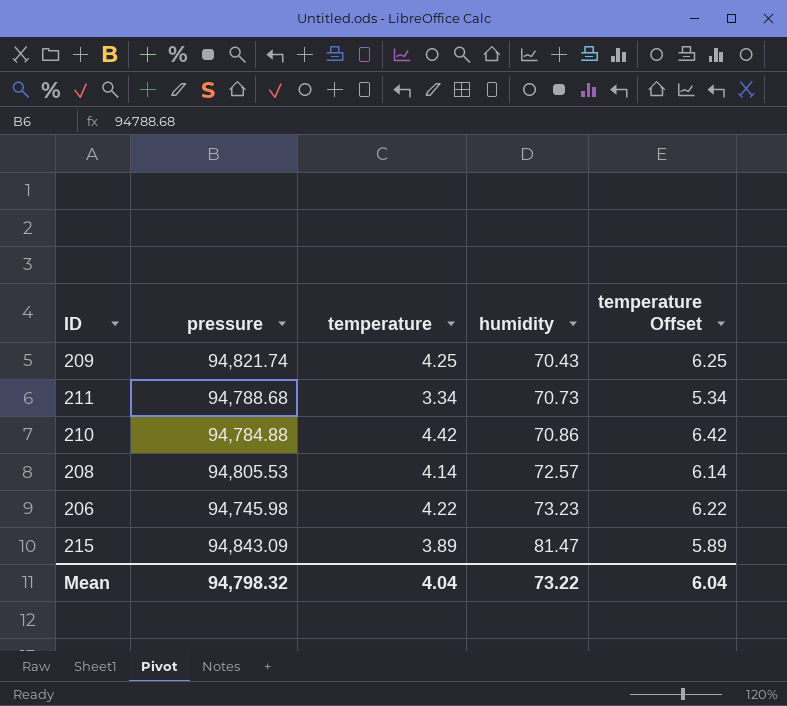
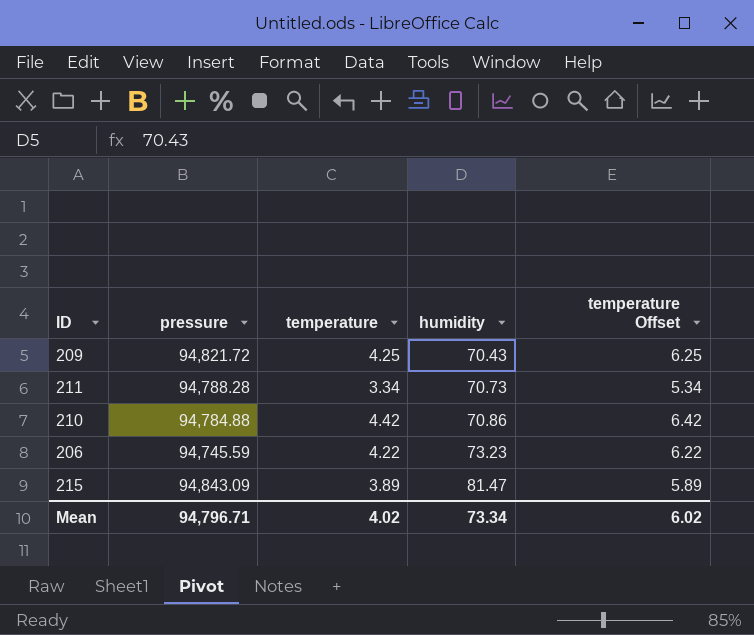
row 208: 94,805.53 | 4.14 | 72.57 | 6.14 -> none
209 | pressure: 94,821.74 -> 94,821.72
211 | pressure: 94,788.68 -> 94,788.28
206 | pressure: 94,745.98 -> 94,745.59
Mean | pressure: 94,798.32 -> 94,796.71
Mean | temperature: 4.04 -> 4.02
Mean | humidity: 73.22 -> 73.34
Mean | temperature Offset: 6.04 -> 6.02

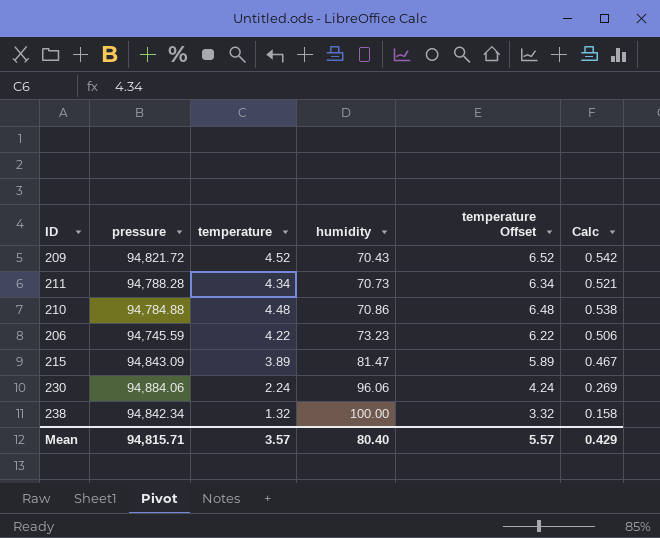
column Calc | formula: none -> [temperature] * 0.12
209 | temperature: 4.25 -> 4.52
209 | temperature Offset: 6.25 -> 6.52
211 | temperature: 3.34 -> 4.34
211 | temperature Offset: 5.34 -> 6.34
210 | temperature: 4.42 -> 4.48
210 | temperature Offset: 6.42 -> 6.48
row 230: none -> 94,884.06 | 2.24 | 96.06 | 4.24 | 0.269
row 238: none -> 94,842.34 | 1.32 | 100.00 | 3.32 | 0.158
Mean | pressure: 94,796.71 -> 94,815.71
Mean | temperature: 4.02 -> 3.57
Mean | humidity: 73.34 -> 80.40
Mean | temperature Offset: 6.02 -> 5.57

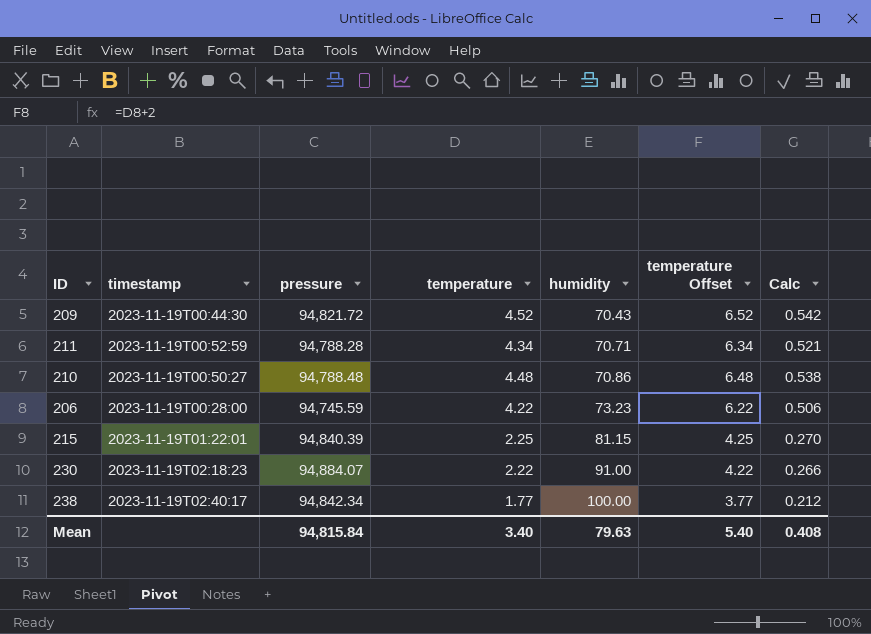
column timestamp | position: none -> 2
211 | humidity: 70.73 -> 70.71
210 | pressure: 94,784.88 -> 94,788.48
215 | pressure: 94,843.09 -> 94,840.39
215 | temperature: 3.89 -> 2.25
215 | humidity: 81.47 -> 81.15
215 | temperature Offset: 5.89 -> 4.25
215 | Calc: 0.467 -> 0.270
230 | pressure: 94,884.06 -> 94,884.07
230 | temperature: 2.24 -> 2.22
230 | humidity: 96.06 -> 91.00
230 | temperature Offset: 4.24 -> 4.22
230 | Calc: 0.269 -> 0.266
238 | temperature: 1.32 -> 1.77
238 | temperature Offset: 3.32 -> 3.77
238 | Calc: 0.158 -> 0.212
Mean | pressure: 94,815.71 -> 94,815.84
Mean | temperature: 3.57 -> 3.40
Mean | humidity: 80.40 -> 79.63
Mean | temperature Offset: 5.57 -> 5.40
Mean | Calc: 0.429 -> 0.408

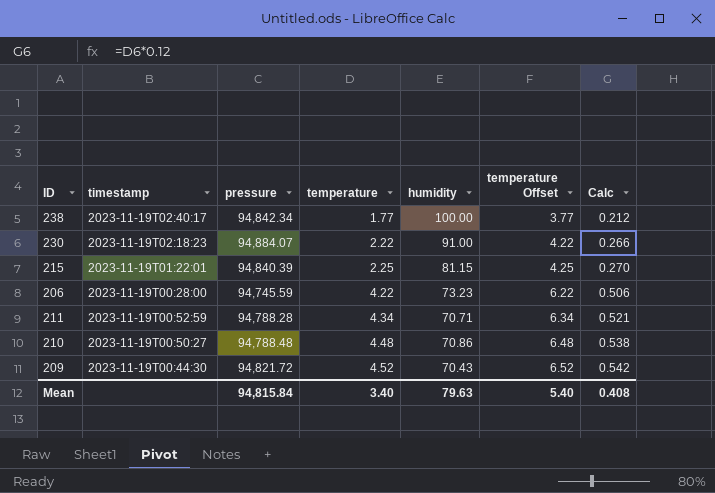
row order: humidity ascending -> temperature ascending

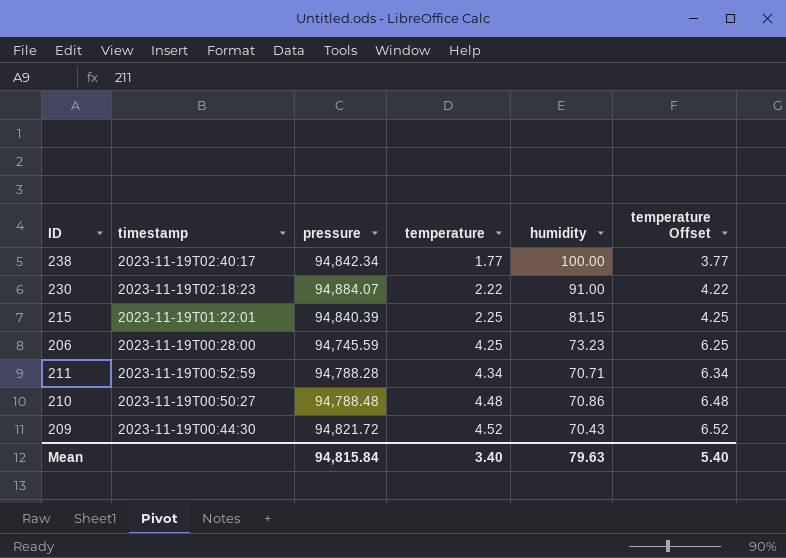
column Calc | formula: [temperature] * 0.12 -> none
206 | temperature: 4.22 -> 4.25
206 | temperature Offset: 6.22 -> 6.25

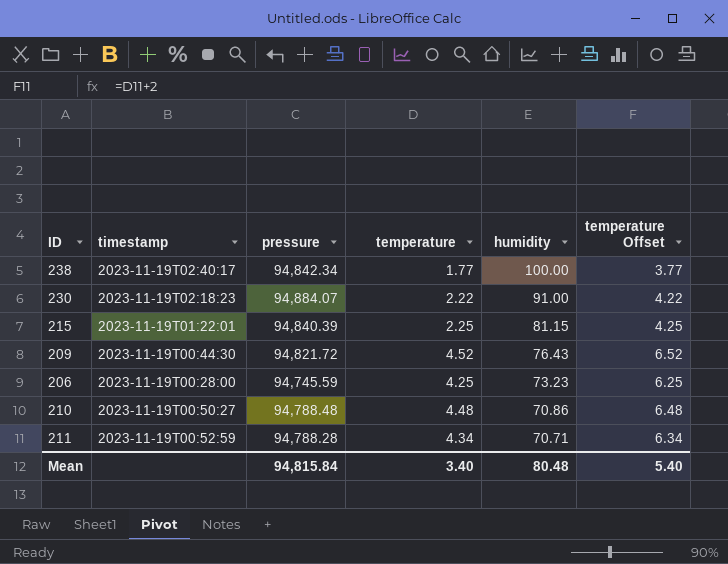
row order: temperature ascending -> humidity descending
209 | humidity: 70.43 -> 76.43
Mean | humidity: 79.63 -> 80.48

